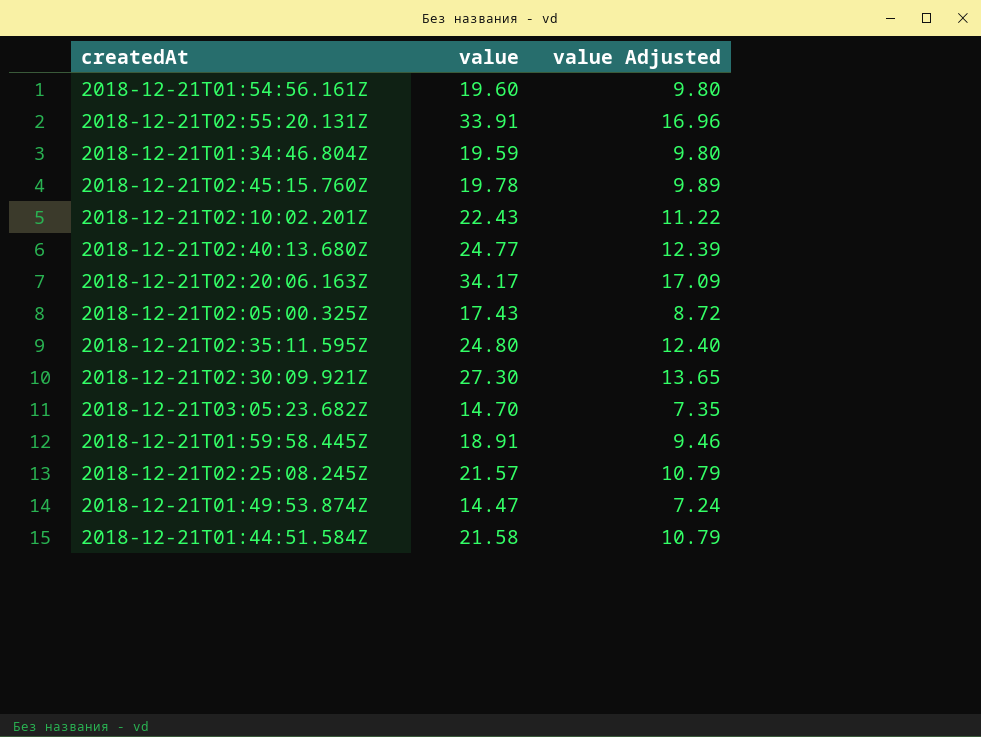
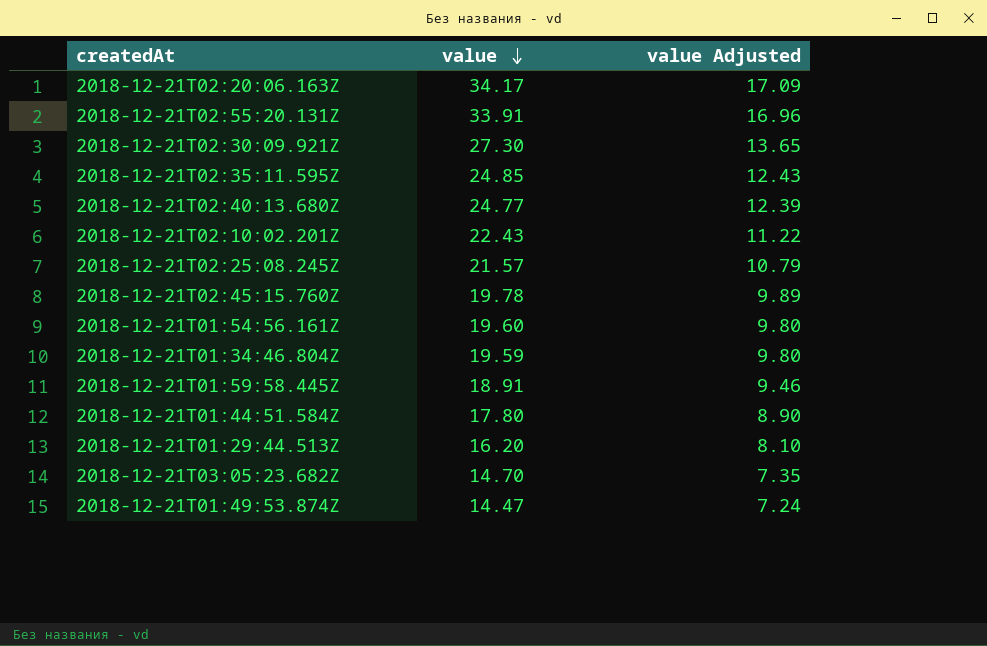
row order: none -> value descending
row 2018-12-21T02:05:00.325Z: 17.43 | 8.72 -> none
2018-12-21T02:35:11.595Z | value: 24.80 -> 24.85
2018-12-21T02:35:11.595Z | value Adjusted: 12.40 -> 12.43
2018-12-21T01:44:51.584Z | value: 21.58 -> 17.80
2018-12-21T01:44:51.584Z | value Adjusted: 10.79 -> 8.90
row 2018-12-21T01:29:44.513Z: none -> 16.20 | 8.10

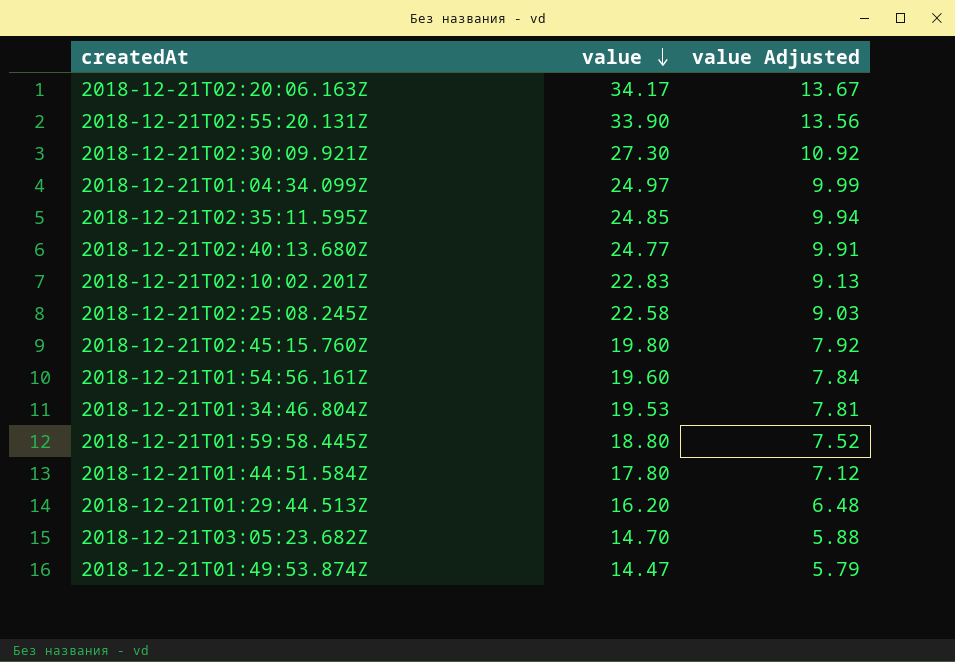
column value Adjusted | formula: [value] * 0.5 -> [value] * 0.4
2018-12-21T02:55:20.131Z | value: 33.91 -> 33.90
row 2018-12-21T01:04:34.099Z: none -> 24.97 | 9.99
2018-12-21T02:10:02.201Z | value: 22.43 -> 22.83
2018-12-21T02:25:08.245Z | value: 21.57 -> 22.58
2018-12-21T02:45:15.760Z | value: 19.78 -> 19.80
2018-12-21T01:34:46.804Z | value: 19.59 -> 19.53
2018-12-21T01:59:58.445Z | value: 18.91 -> 18.80

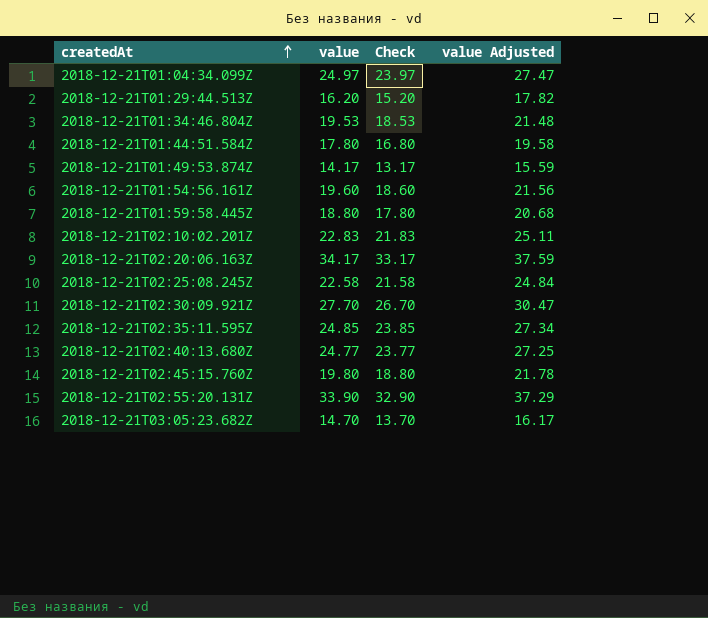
row order: value descending -> createdAt ascending
column Check | formula: none -> [value] - 1
column value Adjusted | formula: [value] * 0.4 -> [value] * 1.1
2018-12-21T01:49:53.874Z | value: 14.47 -> 14.17
2018-12-21T02:30:09.921Z | value: 27.30 -> 27.70

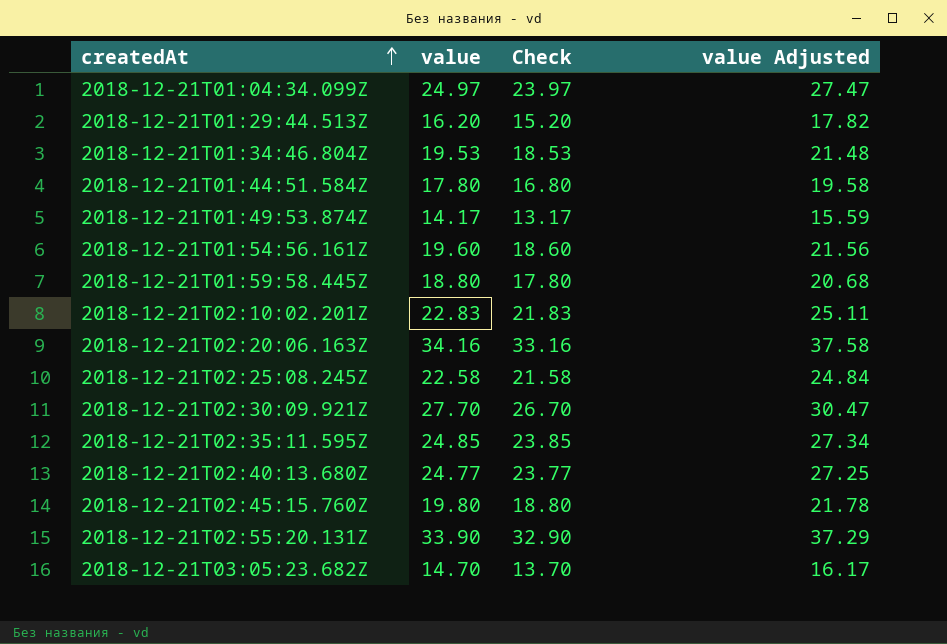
2018-12-21T02:20:06.163Z | value: 34.17 -> 34.16
2018-12-21T02:20:06.163Z | Check: 33.17 -> 33.16
2018-12-21T02:20:06.163Z | value Adjusted: 37.59 -> 37.58

